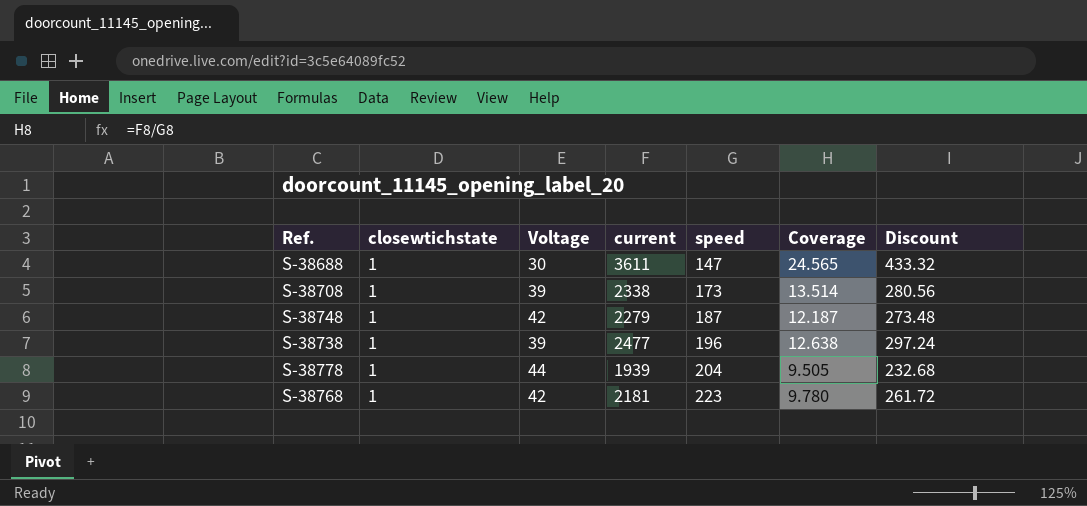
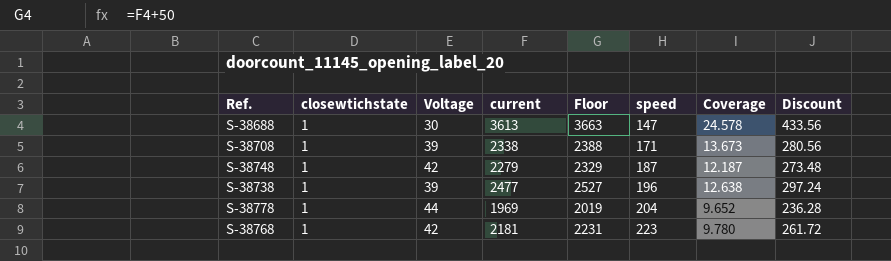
column Floor | formula: none -> [current] + 50
S-38688 | current: 3611 -> 3613
S-38688 | Coverage: 24.565 -> 24.578
S-38688 | Discount: 433.32 -> 433.56
S-38708 | speed: 173 -> 171
S-38708 | Coverage: 13.514 -> 13.673
S-38778 | current: 1939 -> 1969
S-38778 | Coverage: 9.505 -> 9.652
S-38778 | Discount: 232.68 -> 236.28

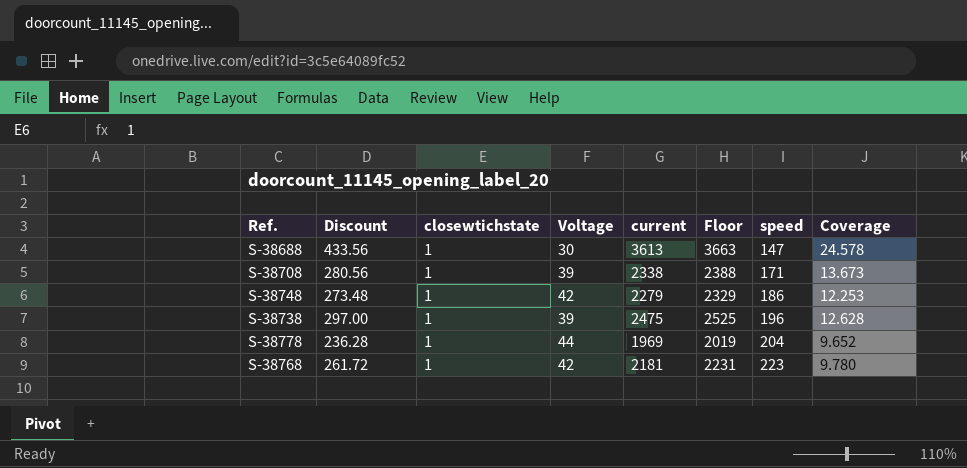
column Discount | position: 8 -> 2
S-38748 | speed: 187 -> 186
S-38748 | Coverage: 12.187 -> 12.253
S-38738 | Discount: 297.24 -> 297.00
S-38738 | current: 2477 -> 2475
S-38738 | Floor: 2527 -> 2525
S-38738 | Coverage: 12.638 -> 12.628

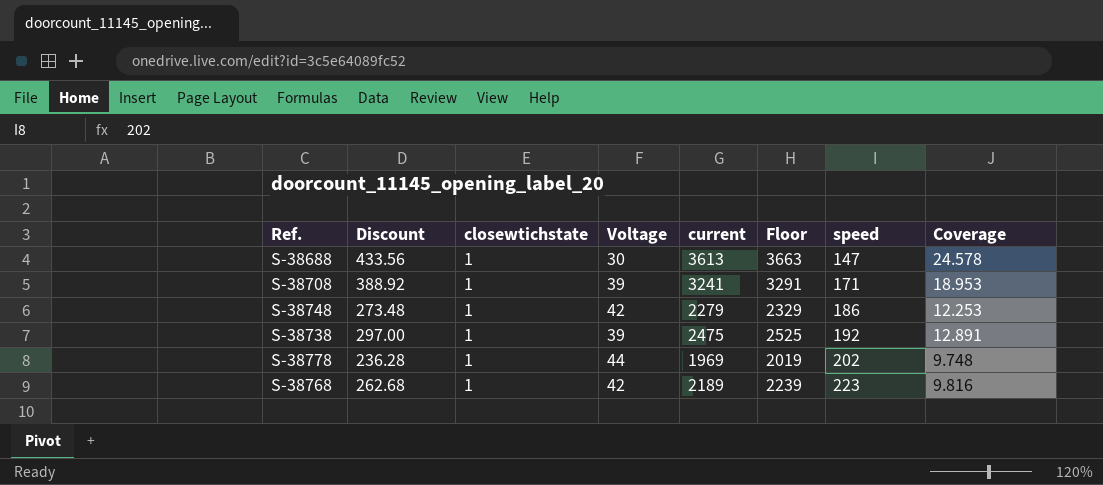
S-38708 | Discount: 280.56 -> 388.92
S-38708 | current: 2338 -> 3241
S-38708 | Floor: 2388 -> 3291
S-38708 | Coverage: 13.673 -> 18.953
S-38738 | speed: 196 -> 192
S-38738 | Coverage: 12.628 -> 12.891
S-38778 | speed: 204 -> 202
S-38778 | Coverage: 9.652 -> 9.748
S-38768 | Discount: 261.72 -> 262.68
S-38768 | current: 2181 -> 2189
S-38768 | Floor: 2231 -> 2239
S-38768 | Coverage: 9.780 -> 9.816

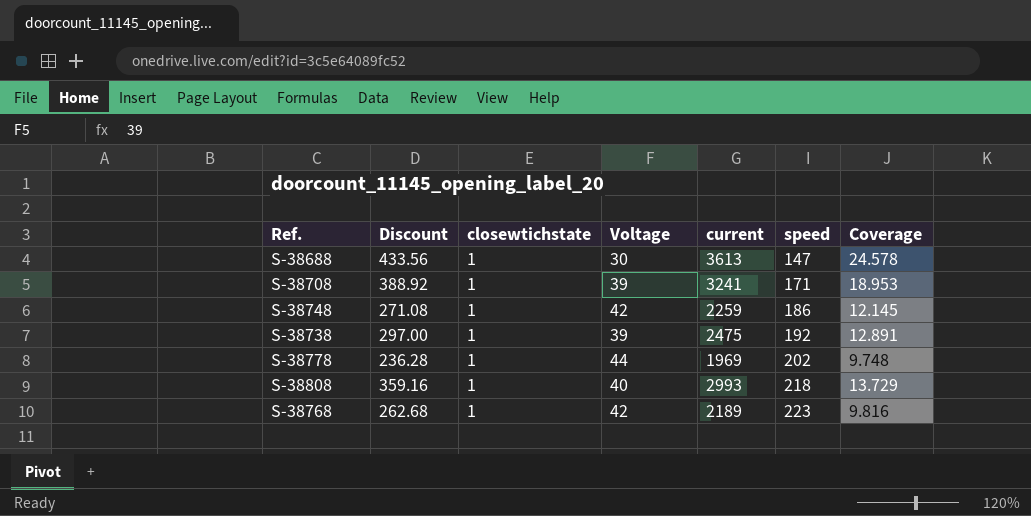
column Floor | formula: [current] + 50 -> none
S-38748 | Discount: 273.48 -> 271.08
S-38748 | current: 2279 -> 2259
S-38748 | Coverage: 12.253 -> 12.145
row S-38808: none -> 359.16 | 1 | 40 | 2993 | 218 | 13.729

